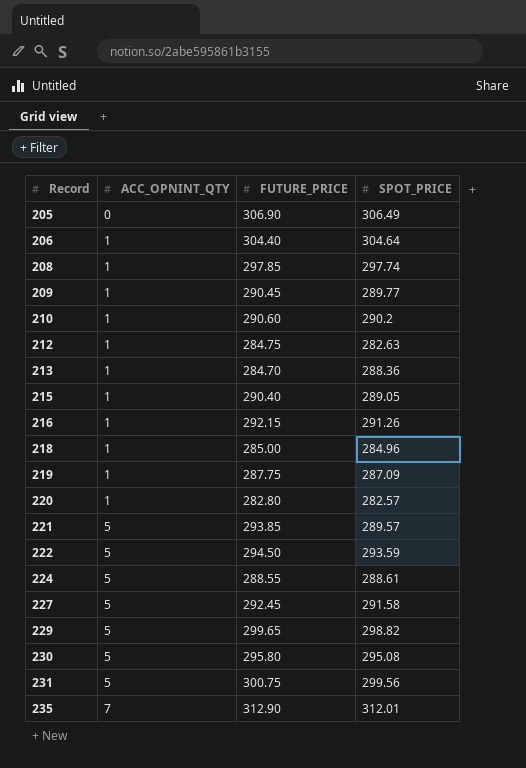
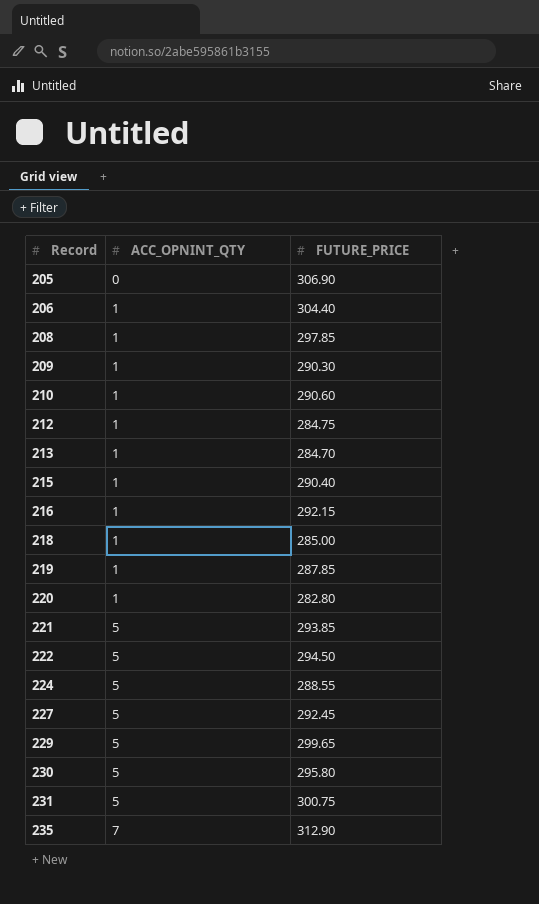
column SPOT_PRICE | position: 4 -> none
209 | FUTURE_PRICE: 290.45 -> 290.30
219 | FUTURE_PRICE: 287.75 -> 287.85

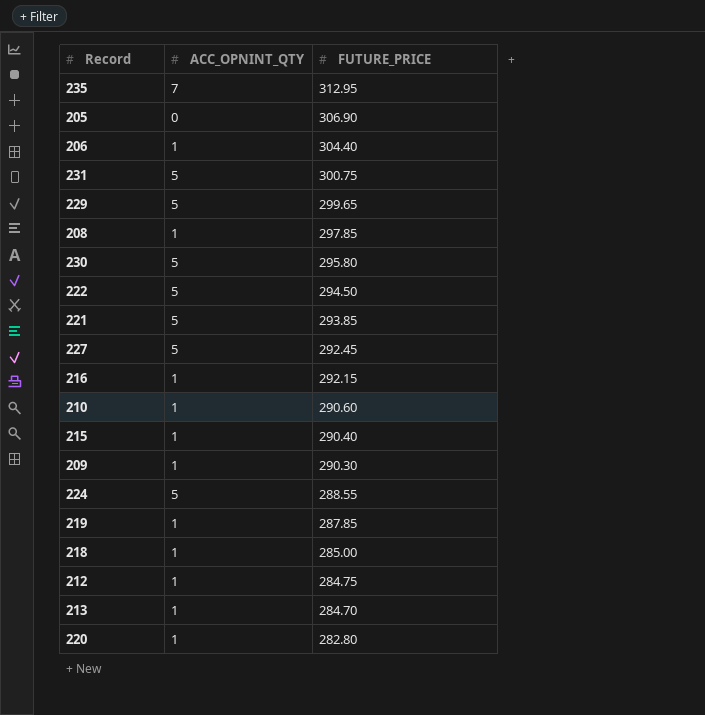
row order: Record ascending -> FUTURE_PRICE descending
235 | FUTURE_PRICE: 312.90 -> 312.95

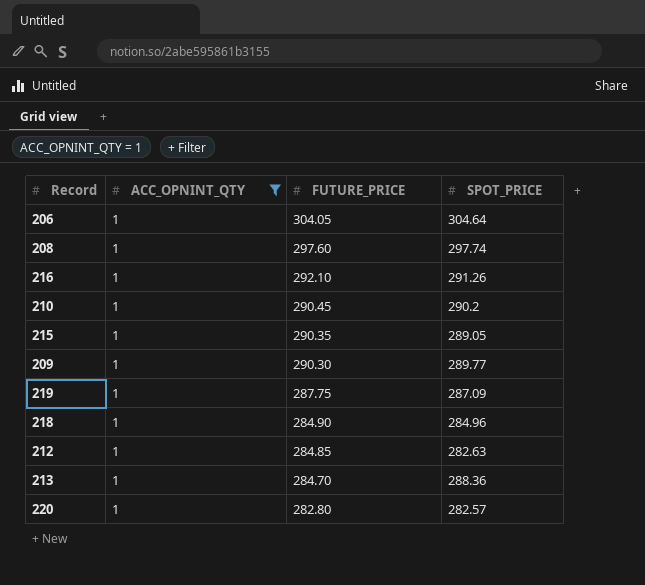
filter: none -> ACC_OPNINT_QTY = 1
column SPOT_PRICE | position: none -> 4
206 | FUTURE_PRICE: 304.40 -> 304.05
208 | FUTURE_PRICE: 297.85 -> 297.60
216 | FUTURE_PRICE: 292.15 -> 292.10
210 | FUTURE_PRICE: 290.60 -> 290.45
215 | FUTURE_PRICE: 290.40 -> 290.35
219 | FUTURE_PRICE: 287.85 -> 287.75
218 | FUTURE_PRICE: 285.00 -> 284.90
212 | FUTURE_PRICE: 284.75 -> 284.85

